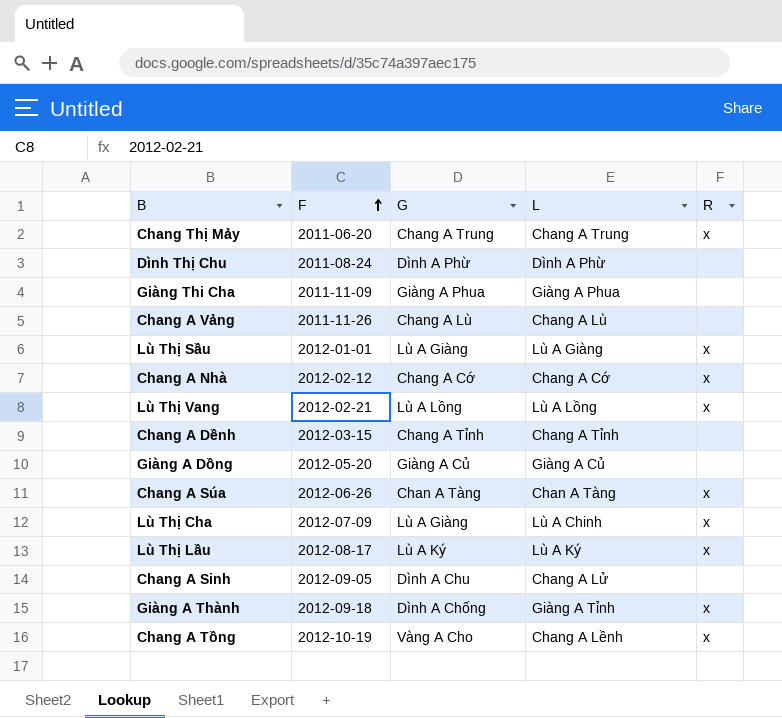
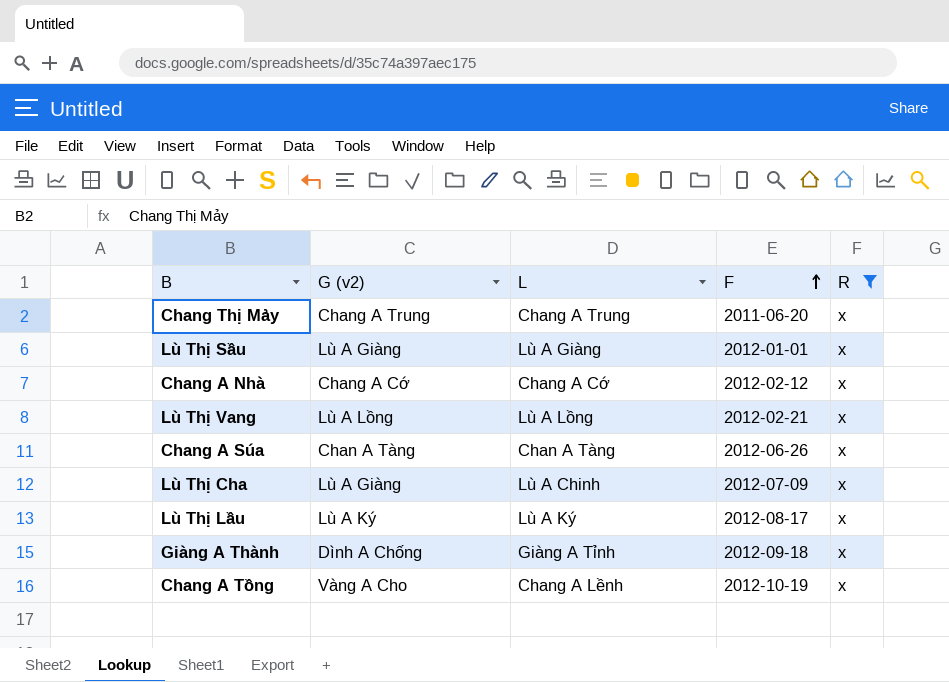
filter: none -> R = x
column name: G -> G (v2)
column F | position: 2 -> 4

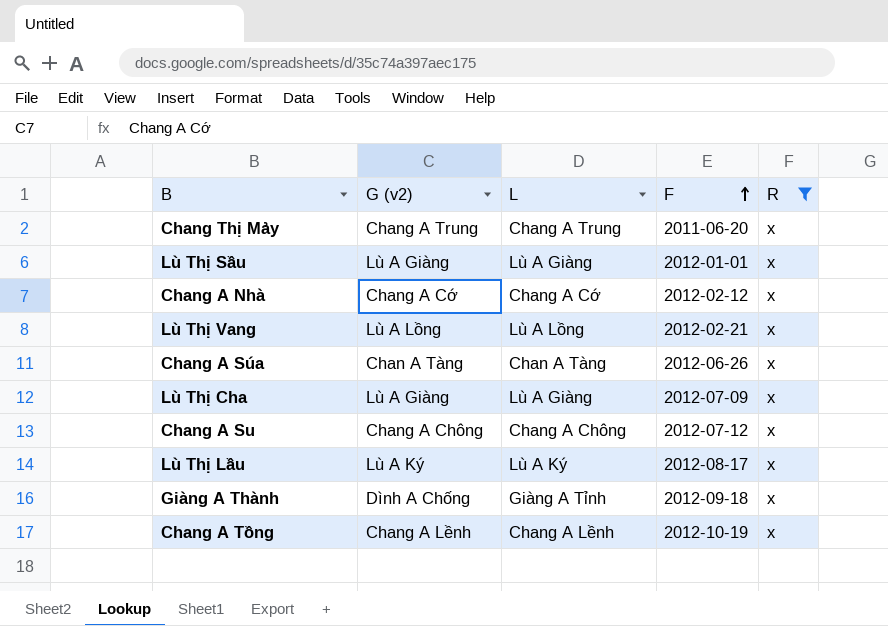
Lù Thị Cha | L: Lù A Chinh -> Lù A Giàng
row Chang A Su: none -> Chang A Chông | Chang A Chông | 2012-07-12 | x
Chang A Tồng | G (v2): Vàng A Cho -> Chang A Lềnh

